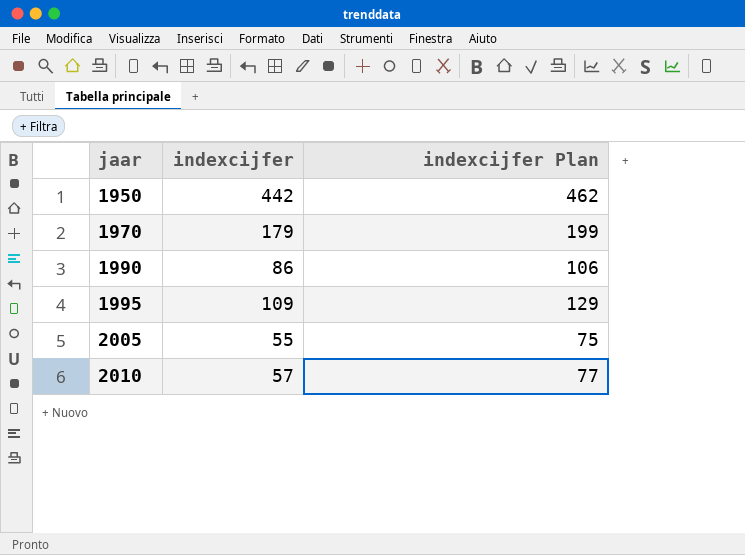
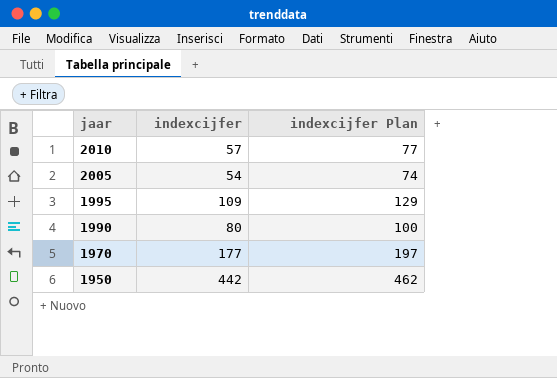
row order: jaar ascending -> jaar descending
2005 | indexcijfer: 55 -> 54
2005 | indexcijfer Plan: 75 -> 74
1990 | indexcijfer: 86 -> 80
1990 | indexcijfer Plan: 106 -> 100
1970 | indexcijfer: 179 -> 177
1970 | indexcijfer Plan: 199 -> 197

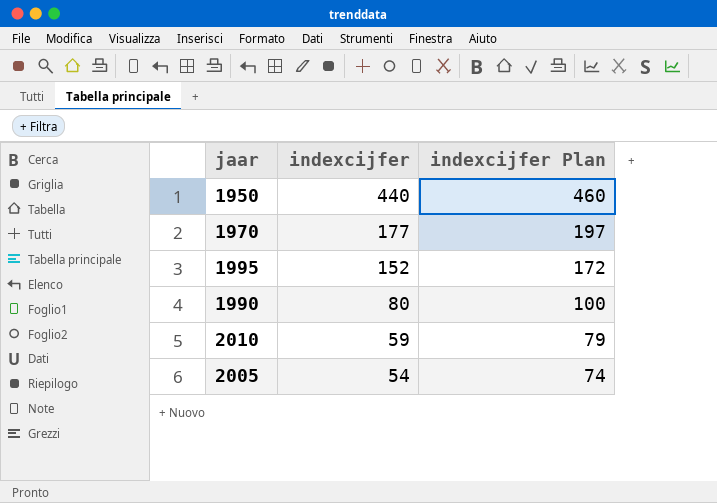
row order: jaar descending -> indexcijfer descending
1950 | indexcijfer: 442 -> 440
1950 | indexcijfer Plan: 462 -> 460
1995 | indexcijfer: 109 -> 152
1995 | indexcijfer Plan: 129 -> 172
2010 | indexcijfer: 57 -> 59
2010 | indexcijfer Plan: 77 -> 79

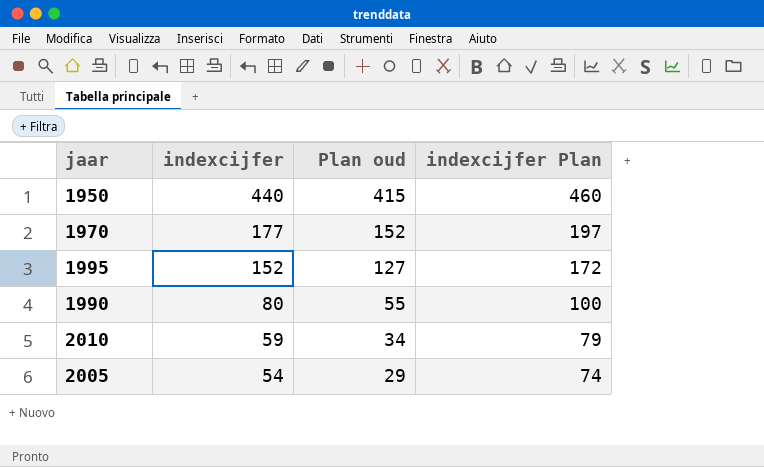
column Plan oud | formula: none -> [indexcijfer] - 25

